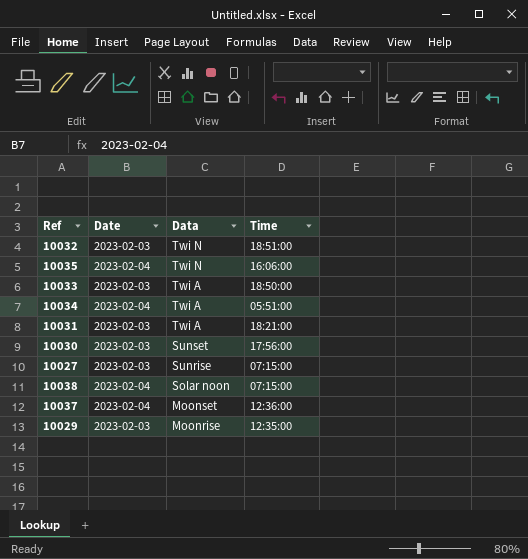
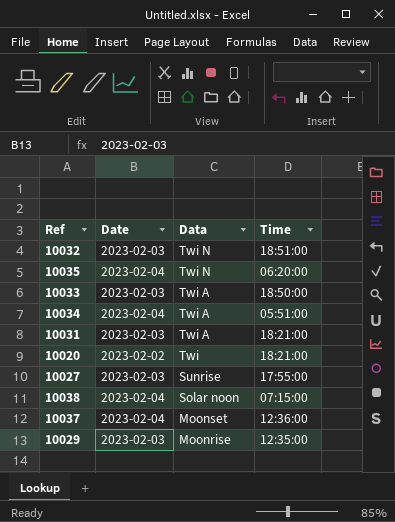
row 10030: 2023-02-03 | Sunset | 17:56:00 -> none
10035 | Time: 16:06:00 -> 06:20:00
row 10020: none -> 2023-02-02 | Twi | 18:21:00
10027 | Time: 07:15:00 -> 17:55:00

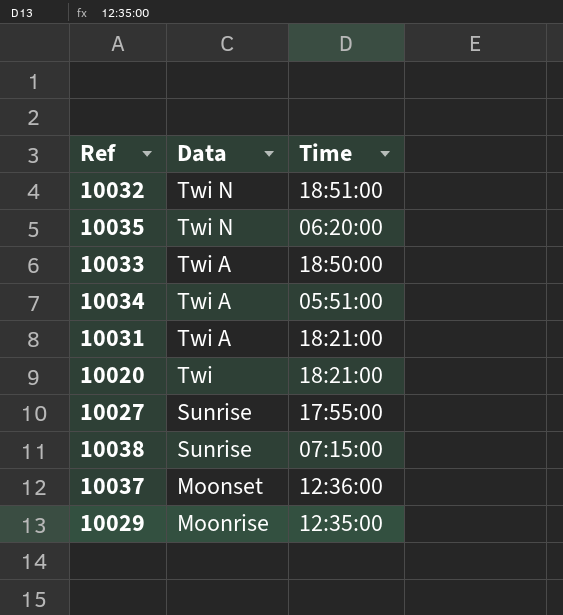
column Date | position: 2 -> none
10038 | Data: Solar noon -> Sunrise

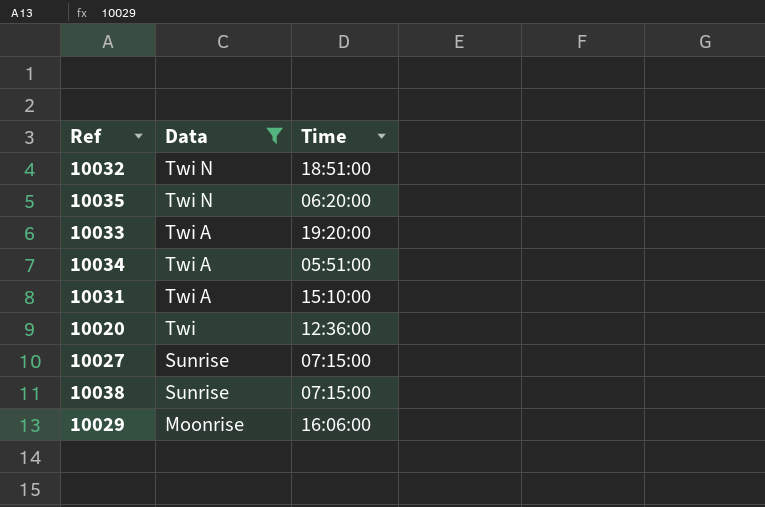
filter: none -> Data != Moonset
10033 | Time: 18:50:00 -> 19:20:00
10031 | Time: 18:21:00 -> 15:10:00
10020 | Time: 18:21:00 -> 12:36:00
10027 | Time: 17:55:00 -> 07:15:00
10029 | Time: 12:35:00 -> 16:06:00

